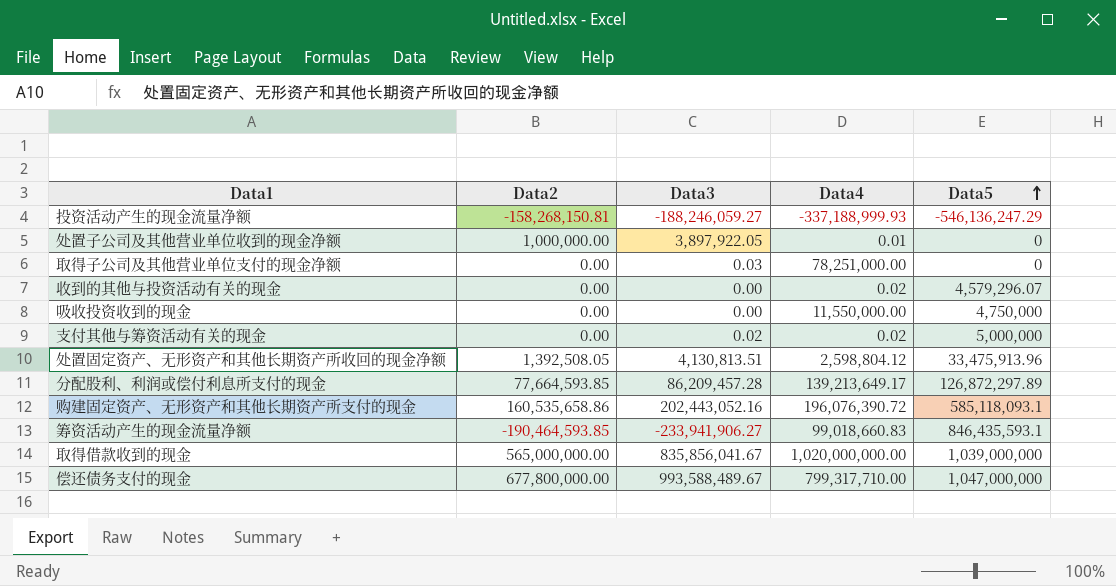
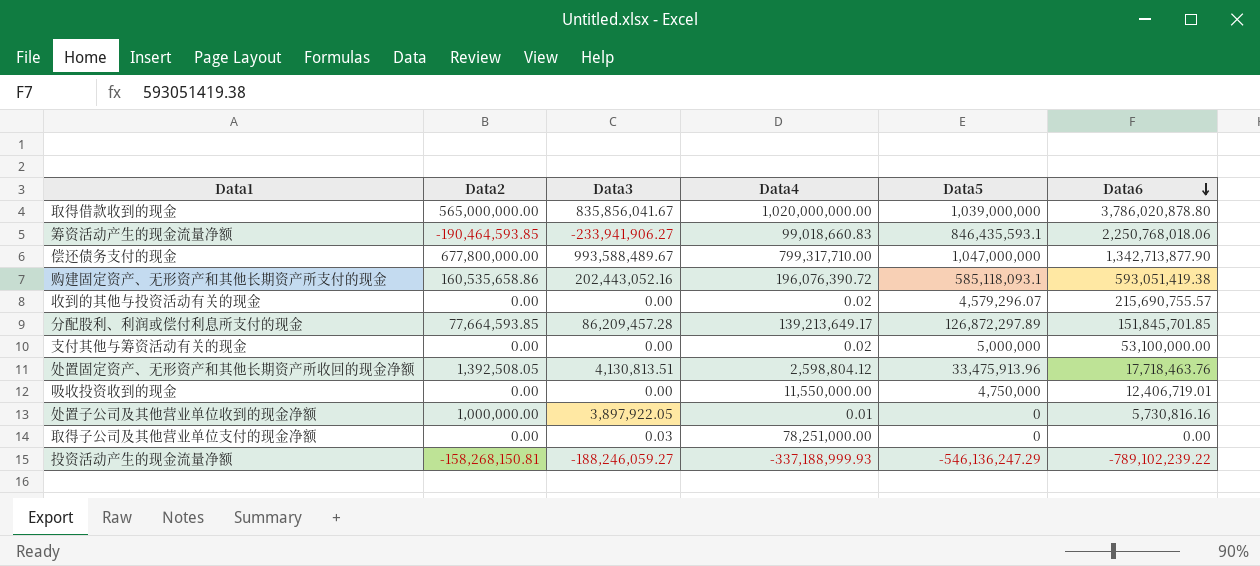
row order: Data5 ascending -> Data6 descending
column Data6 | position: none -> 6
支付其他与筹资活动有关的现金 | Data3: 0.02 -> 0.00

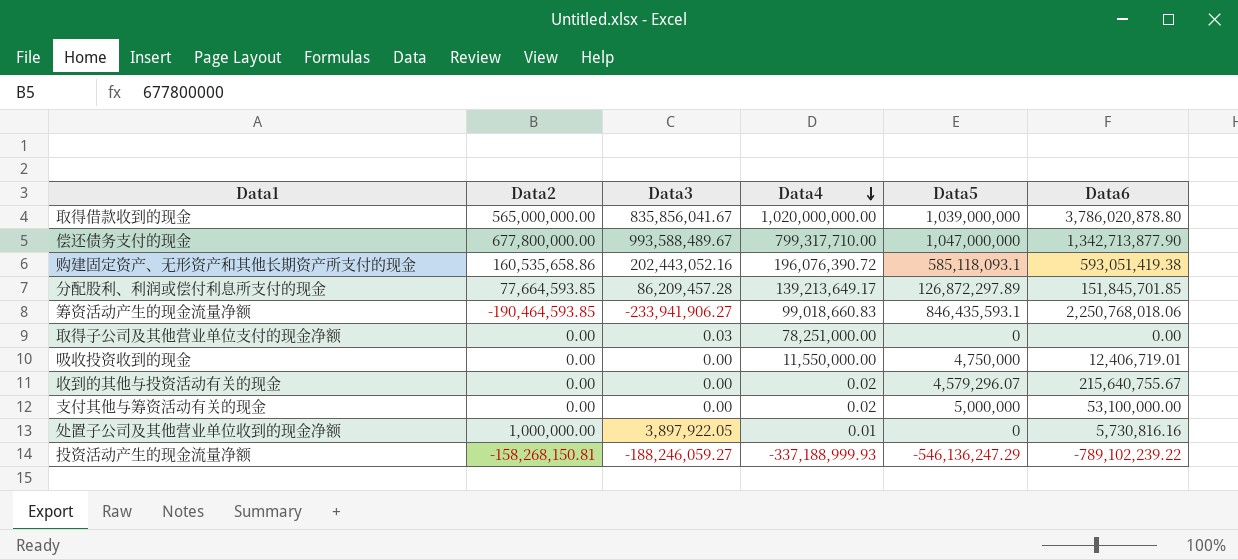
row order: Data6 descending -> Data4 descending
row 处置固定资产、无形资产和其他长期资产所收回的现金净额: 1,392,508.05 | 4,130,813.51 | 2,598,804.12 | 33,475,913.96 | 17,718,463.76 -> none
收到的其他与投资活动有关的现金 | Data6: 215,690,755.57 -> 215,640,755.67

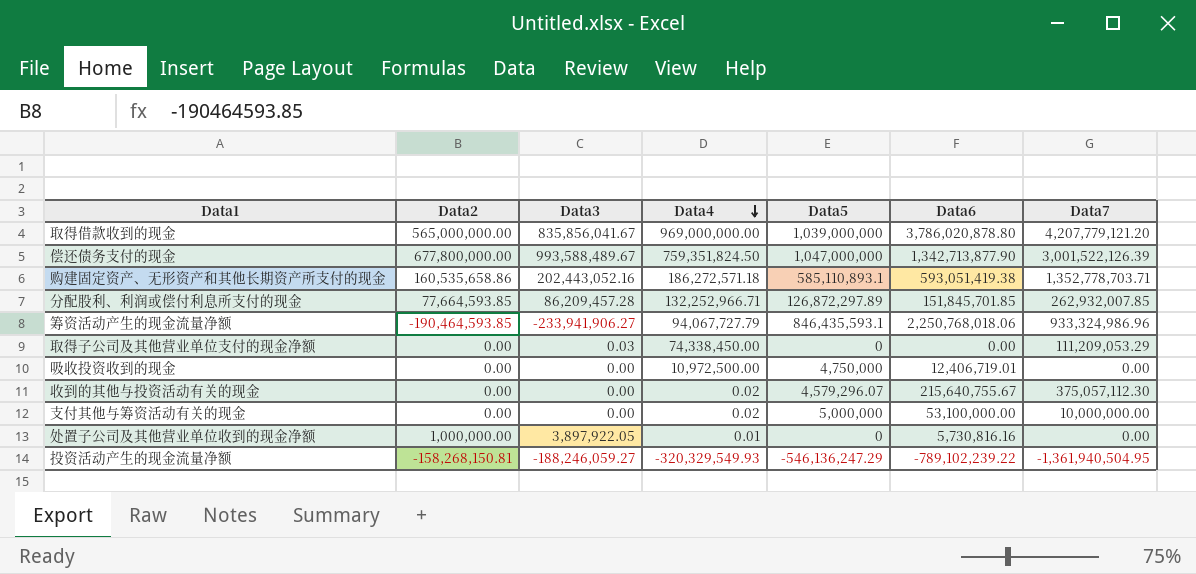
column Data7 | position: none -> 7
取得借款收到的现金 | Data4: 1,020,000,000.00 -> 969,000,000.00
偿还债务支付的现金 | Data4: 799,317,710.00 -> 759,351,824.50
购建固定资产、无形资产和其他长期资产所支付的现金 | Data4: 196,076,390.72 -> 186,272,571.18
购建固定资产、无形资产和其他长期资产所支付的现金 | Data5: 585,118,093.1 -> 585,110,893.1
分配股利、利润或偿付利息所支付的现金 | Data4: 139,213,649.17 -> 132,252,966.71
筹资活动产生的现金流量净额 | Data4: 99,018,660.83 -> 94,067,727.79
取得子公司及其他营业单位支付的现金净额 | Data4: 78,251,000.00 -> 74,338,450.00
吸收投资收到的现金 | Data4: 11,550,000.00 -> 10,972,500.00
投资活动产生的现金流量净额 | Data4: -337,188,999.93 -> -320,329,549.93

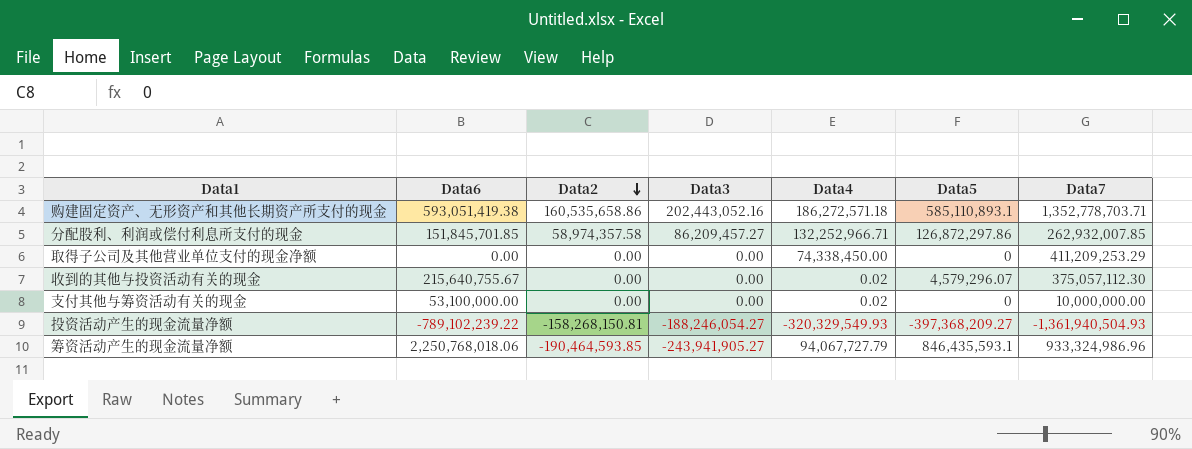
row order: Data4 descending -> Data2 descending
column Data6 | position: 6 -> 2
row 取得借款收到的现金: 565,000,000.00 | 835,856,041.67 | 969,000,000.00 | 1,039,000,000 | 3,786,020,878.80 | 4,207,779,121.20 -> none
row 偿还债务支付的现金: 677,800,000.00 | 993,588,489.67 | 759,351,824.50 | 1,047,000,000 | 1,342,713,877.90 | 3,001,522,126.39 -> none
row 吸收投资收到的现金: 0.00 | 0.00 | 10,972,500.00 | 4,750,000 | 12,406,719.01 | 0.00 -> none
row 处置子公司及其他营业单位收到的现金净额: 1,000,000.00 | 3,897,922.05 | 0.01 | 0 | 5,730,816.16 | 0.00 -> none
分配股利、利润或偿付利息所支付的现金 | Data2: 77,664,593.85 -> 58,974,357.58
分配股利、利润或偿付利息所支付的现金 | Data3: 86,209,457.28 -> 86,209,457.27
分配股利、利润或偿付利息所支付的现金 | Data5: 126,872,297.89 -> 126,872,297.86
取得子公司及其他营业单位支付的现金净额 | Data3: 0.03 -> 0.00
取得子公司及其他营业单位支付的现金净额 | Data7: 111,209,053.29 -> 411,209,253.29
支付其他与筹资活动有关的现金 | Data5: 5,000,000 -> 0
投资活动产生的现金流量净额 | Data3: -188,246,059.27 -> -188,246,054.27
投资活动产生的现金流量净额 | Data5: -546,136,247.29 -> -397,368,209.27
投资活动产生的现金流量净额 | Data7: -1,361,940,504.95 -> -1,361,940,504.93
筹资活动产生的现金流量净额 | Data3: -233,941,906.27 -> -243,941,905.27

